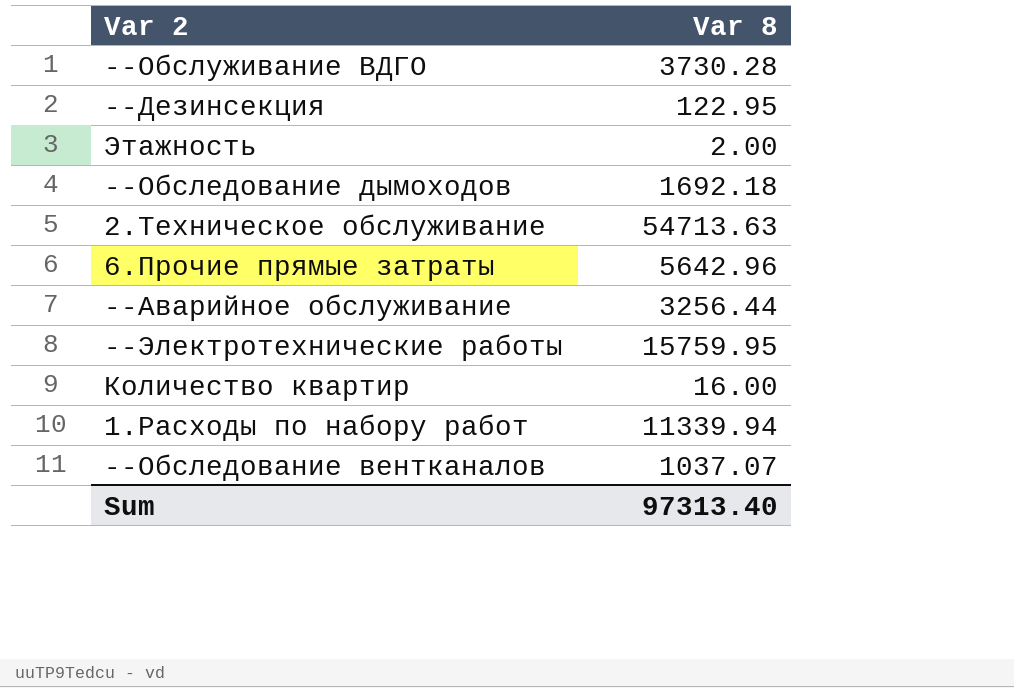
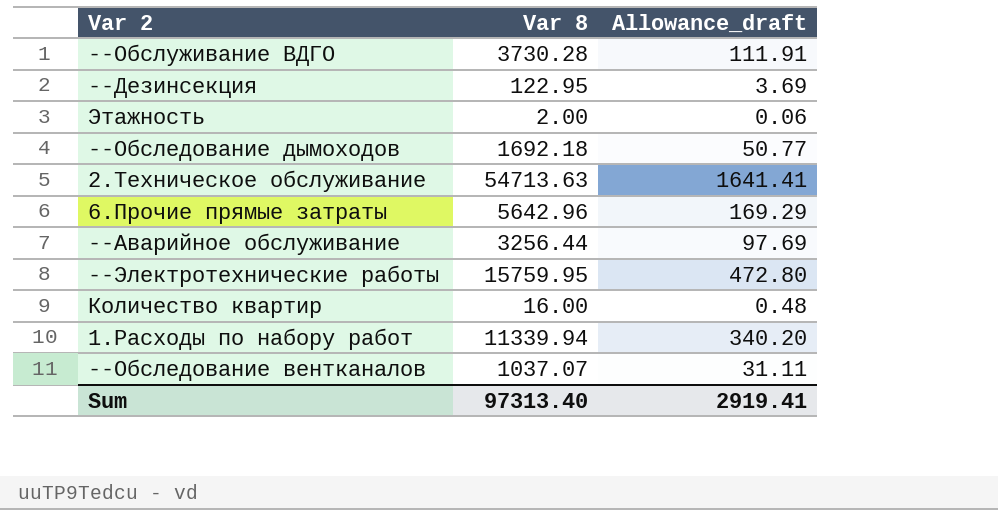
column Allowance_draft | formula: none -> [Var 8] * 0.03

